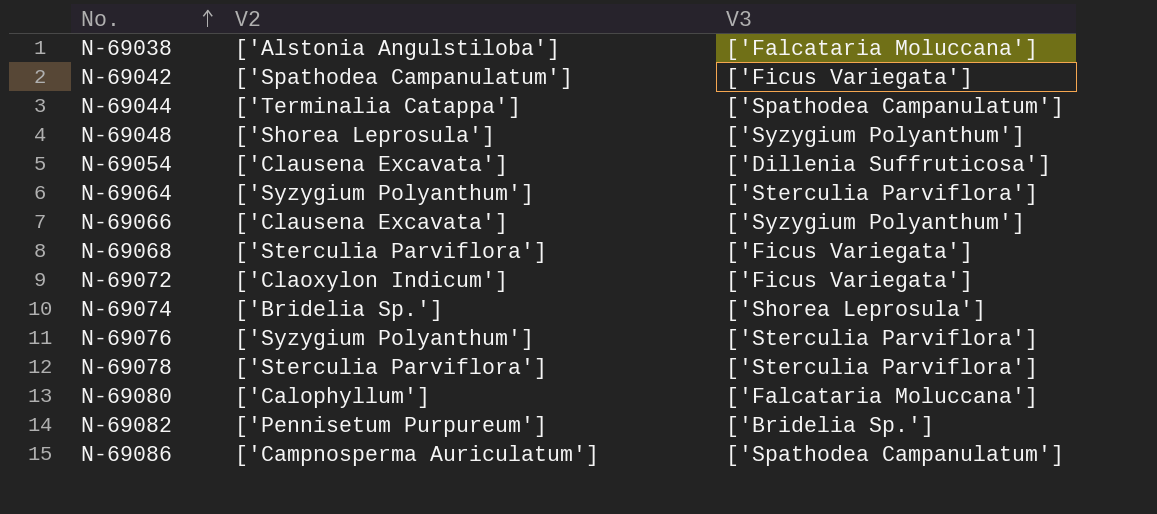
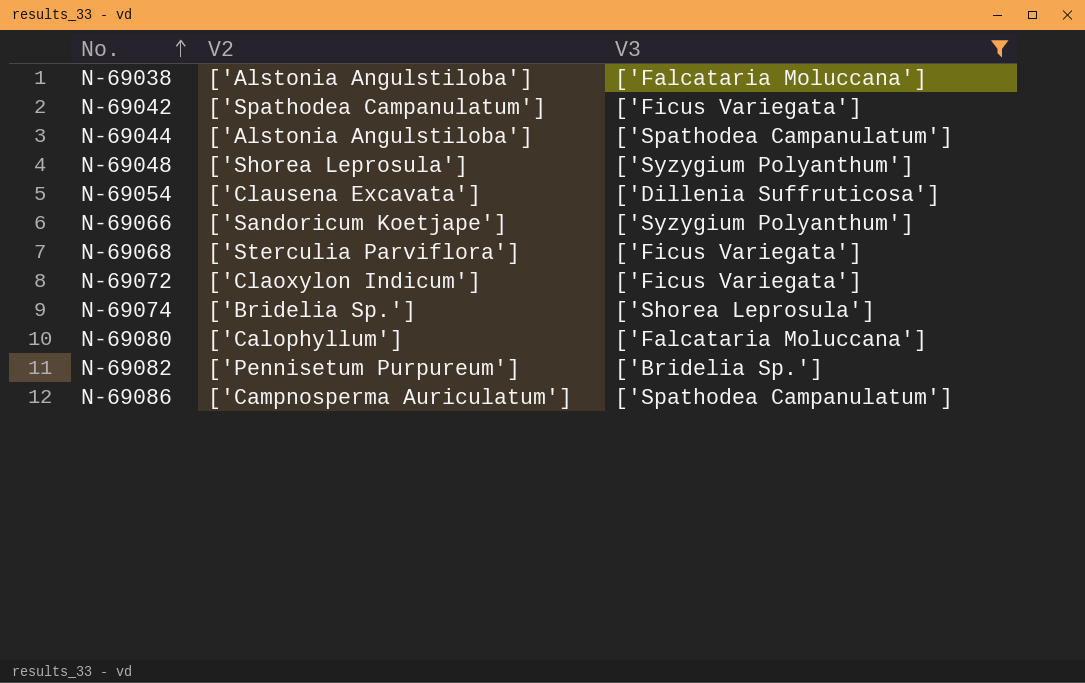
filter: none -> V3 != ['Sterculia Parviflora']
N-69044 | V2: ['Terminalia Catappa'] -> ['Alstonia Angulstiloba']
N-69066 | V2: ['Clausena Excavata'] -> ['Sandoricum Koetjape']

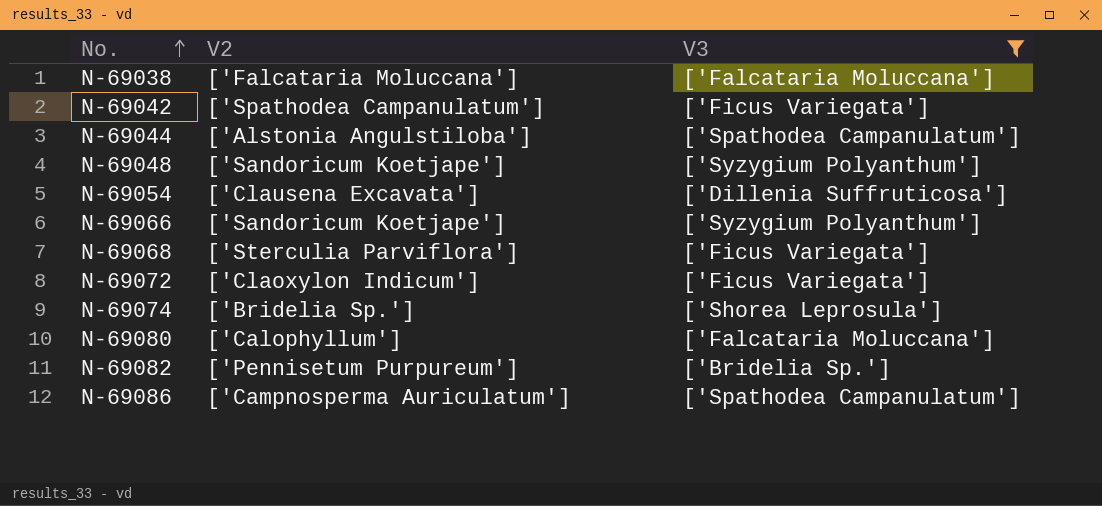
N-69038 | V2: ['Alstonia Angulstiloba'] -> ['Falcataria Moluccana']
N-69048 | V2: ['Shorea Leprosula'] -> ['Sandoricum Koetjape']

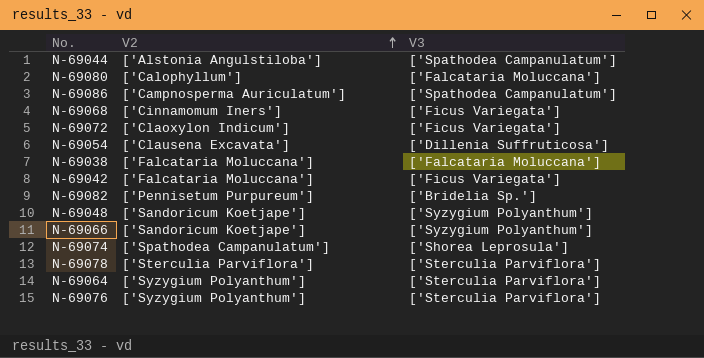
filter: V3 != ['Sterculia Parviflora'] -> none
row order: No. ascending -> V2 ascending
N-69068 | V2: ['Sterculia Parviflora'] -> ['Cinnamomum Iners']
N-69042 | V2: ['Spathodea Campanulatum'] -> ['Falcataria Moluccana']
N-69074 | V2: ['Bridelia Sp.'] -> ['Spathodea Campanulatum']

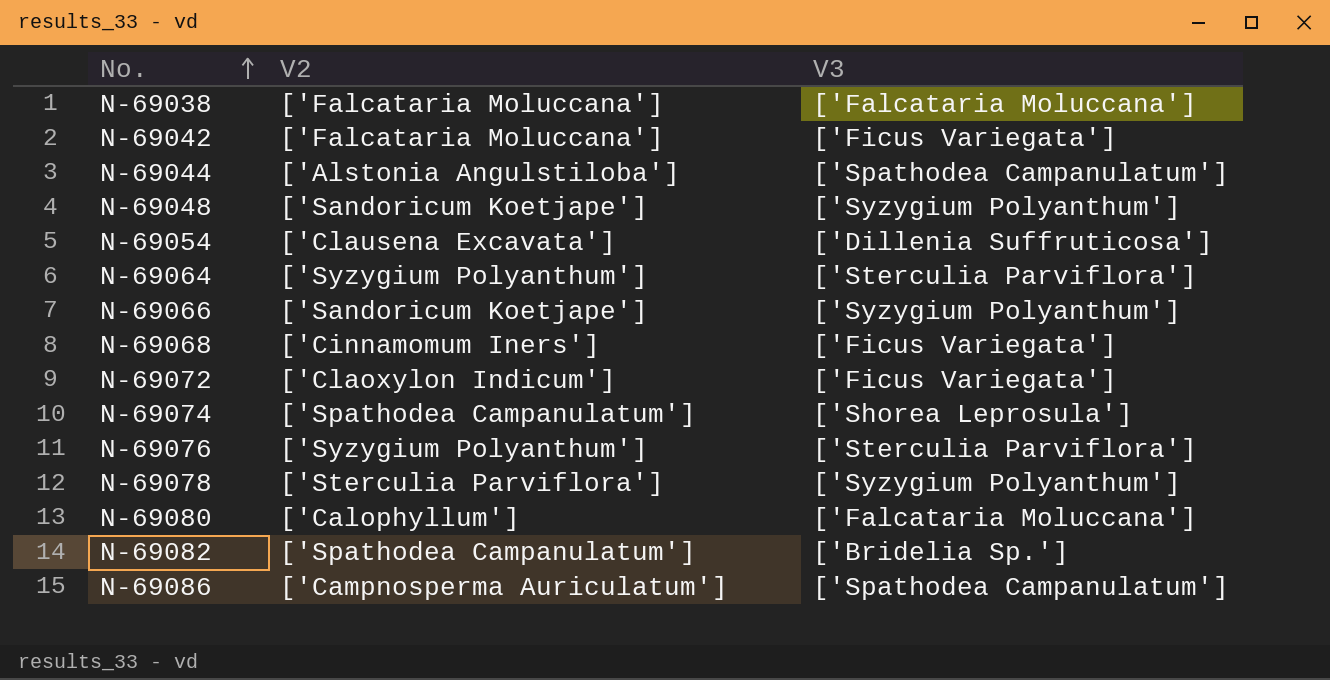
row order: V2 ascending -> No. ascending
N-69078 | V3: ['Sterculia Parviflora'] -> ['Syzygium Polyanthum']
N-69082 | V2: ['Pennisetum Purpureum'] -> ['Spathodea Campanulatum']

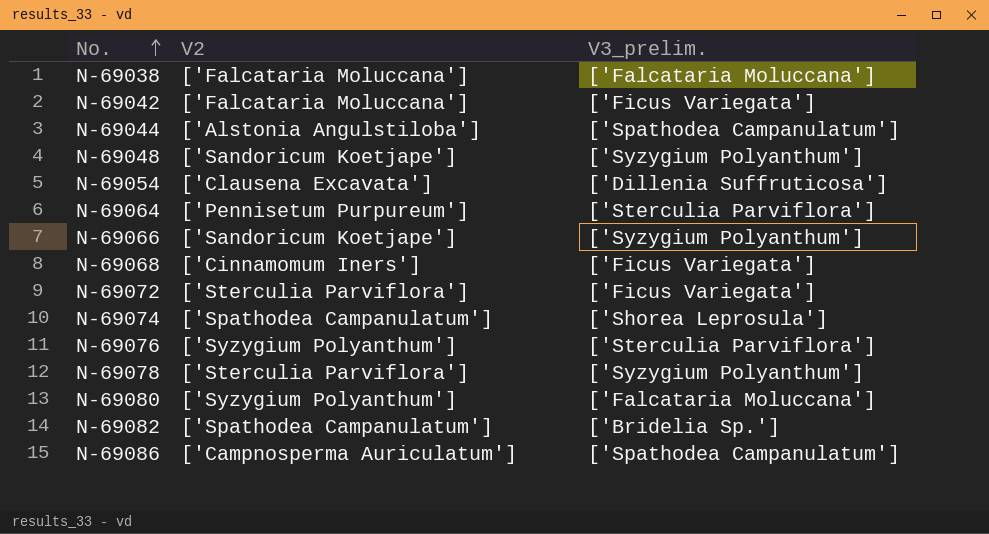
column name: V3 -> V3_prelim.
N-69064 | V2: ['Syzygium Polyanthum'] -> ['Pennisetum Purpureum']
N-69072 | V2: ['Claoxylon Indicum'] -> ['Sterculia Parviflora']
N-69080 | V2: ['Calophyllum'] -> ['Syzygium Polyanthum']

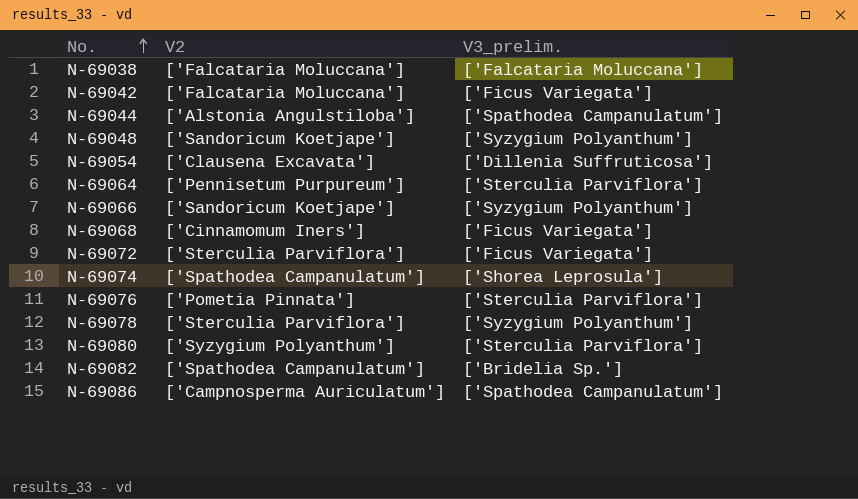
N-69076 | V2: ['Syzygium Polyanthum'] -> ['Pometia Pinnata']
N-69080 | V3_prelim.: ['Falcataria Moluccana'] -> ['Sterculia Parviflora']

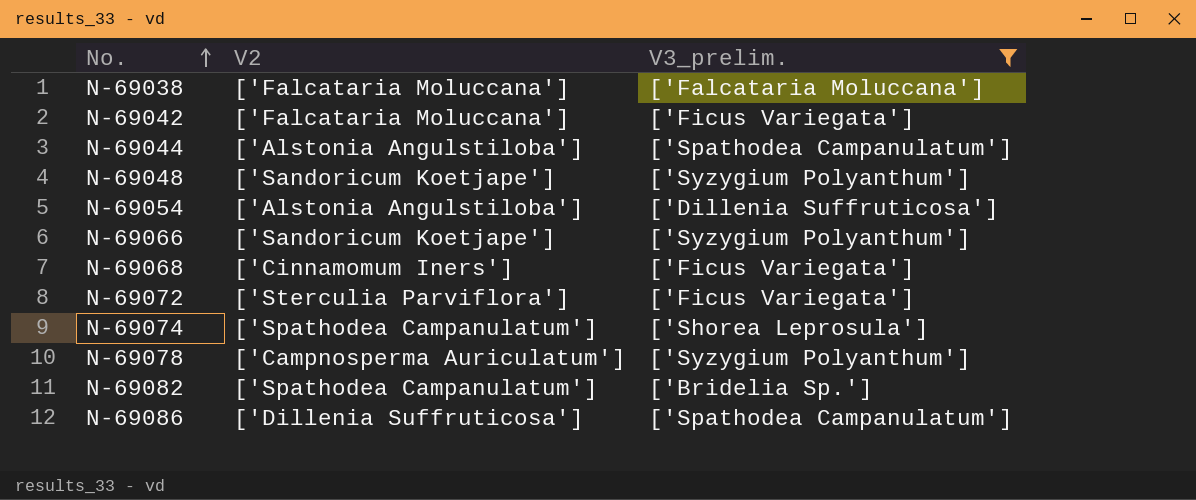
filter: none -> V3_prelim. != ['Sterculia Parviflora']
N-69054 | V2: ['Clausena Excavata'] -> ['Alstonia Angulstiloba']
N-69078 | V2: ['Sterculia Parviflora'] -> ['Campnosperma Auriculatum']
N-69086 | V2: ['Campnosperma Auriculatum'] -> ['Dillenia Suffruticosa']

